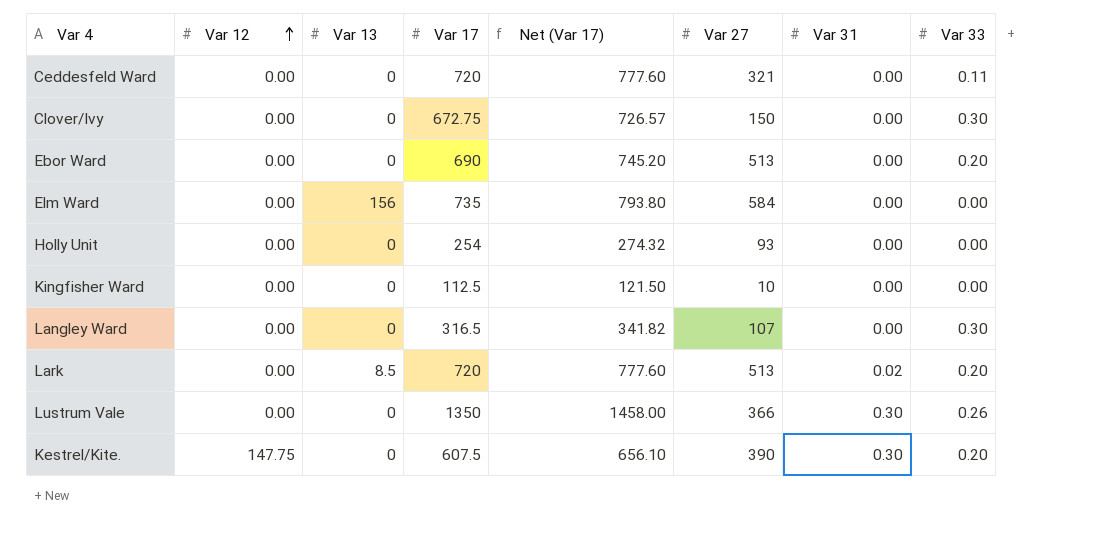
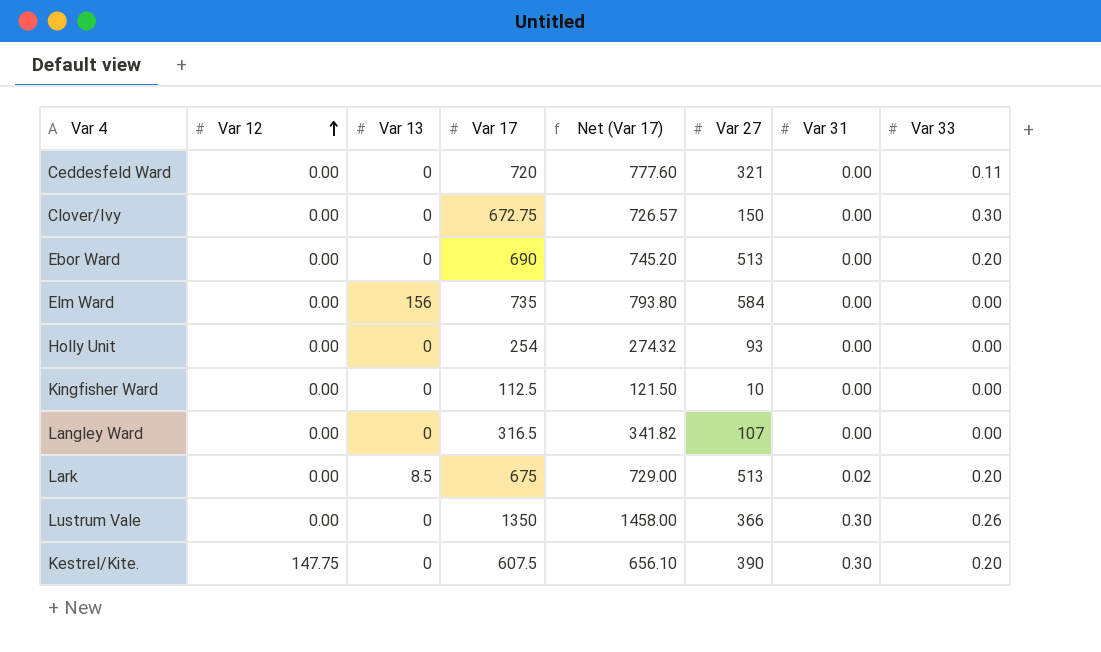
Langley Ward | Var 33: 0.30 -> 0.00
Lark | Var 17: 720 -> 675
Lark | Net (Var 17): 777.60 -> 729.00

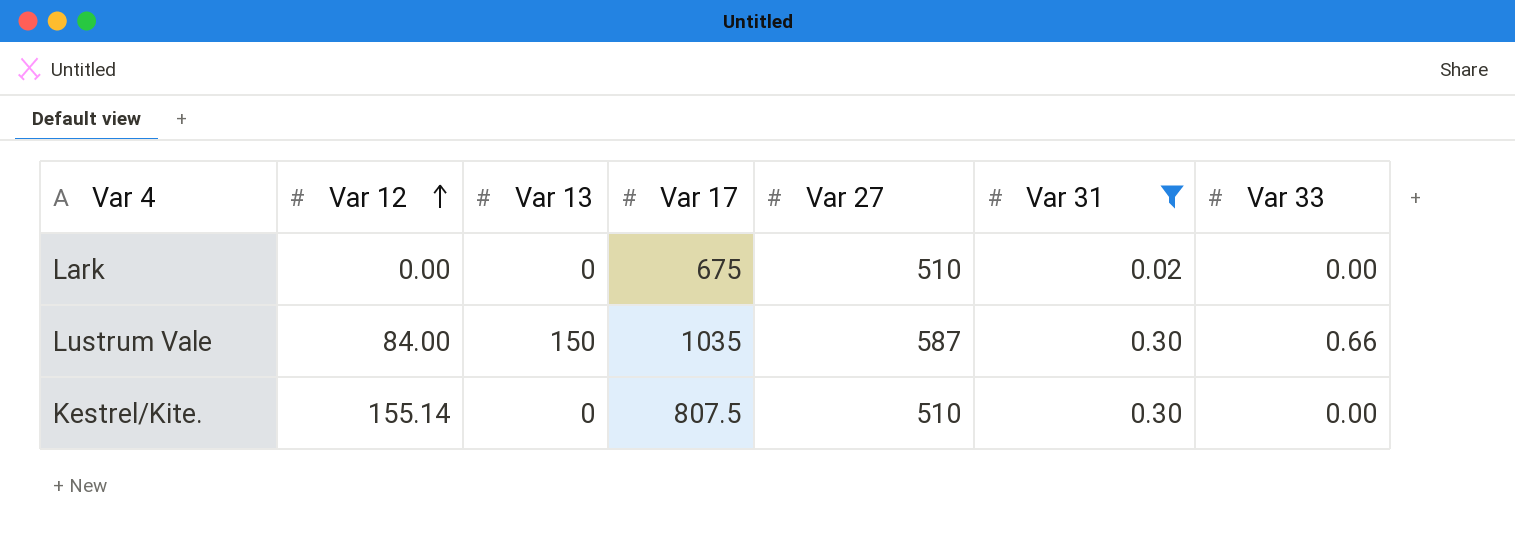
filter: none -> Var 31 != 0.00
column Net (Var 17) | formula: [Var 17] * 1.08 -> none
Lark | Var 13: 8.5 -> 0
Lark | Var 27: 513 -> 510
Lark | Var 33: 0.20 -> 0.00
Lustrum Vale | Var 12: 0.00 -> 84.00
Lustrum Vale | Var 13: 0 -> 150
Lustrum Vale | Var 17: 1350 -> 1035
Lustrum Vale | Var 27: 366 -> 587
Lustrum Vale | Var 33: 0.26 -> 0.66
Kestrel/Kite. | Var 12: 147.75 -> 155.14
Kestrel/Kite. | Var 17: 607.5 -> 807.5
Kestrel/Kite. | Var 27: 390 -> 510
Kestrel/Kite. | Var 33: 0.20 -> 0.00

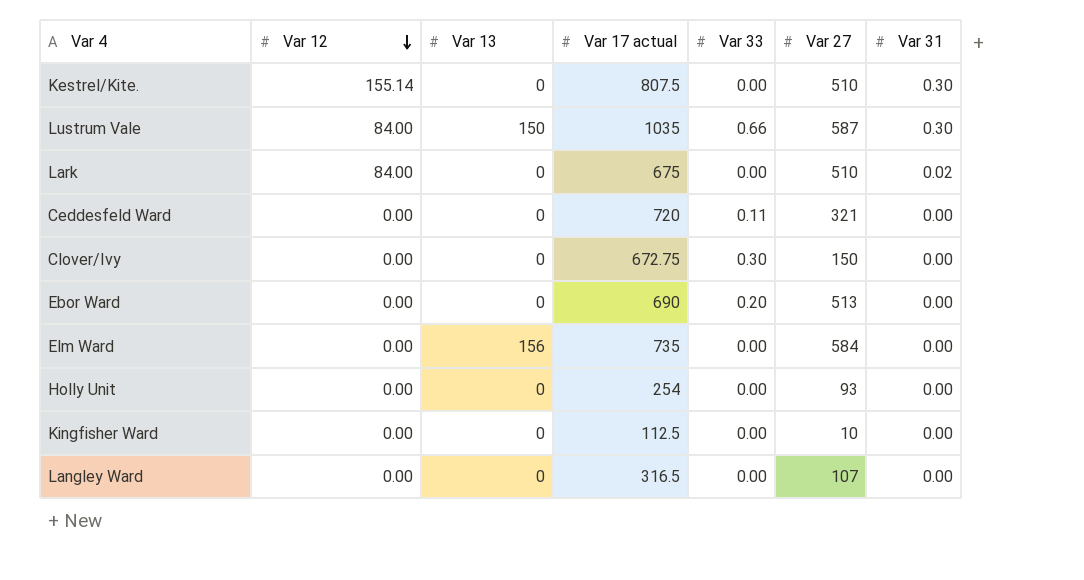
filter: Var 31 != 0.00 -> none
row order: Var 12 ascending -> Var 12 descending
column name: Var 17 -> Var 17 actual
column Var 33 | position: 7 -> 5
Lark | Var 12: 0.00 -> 84.00

